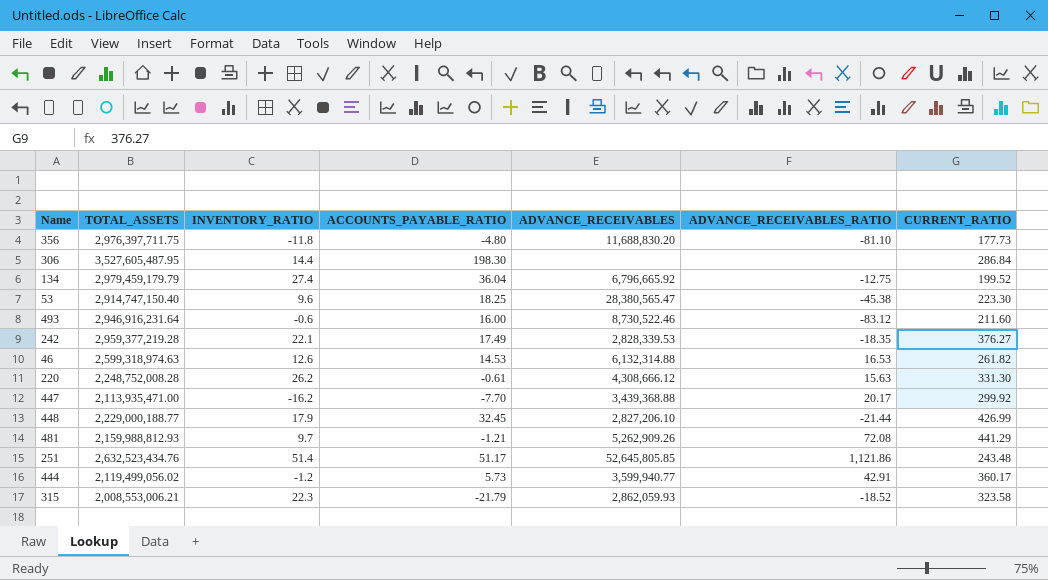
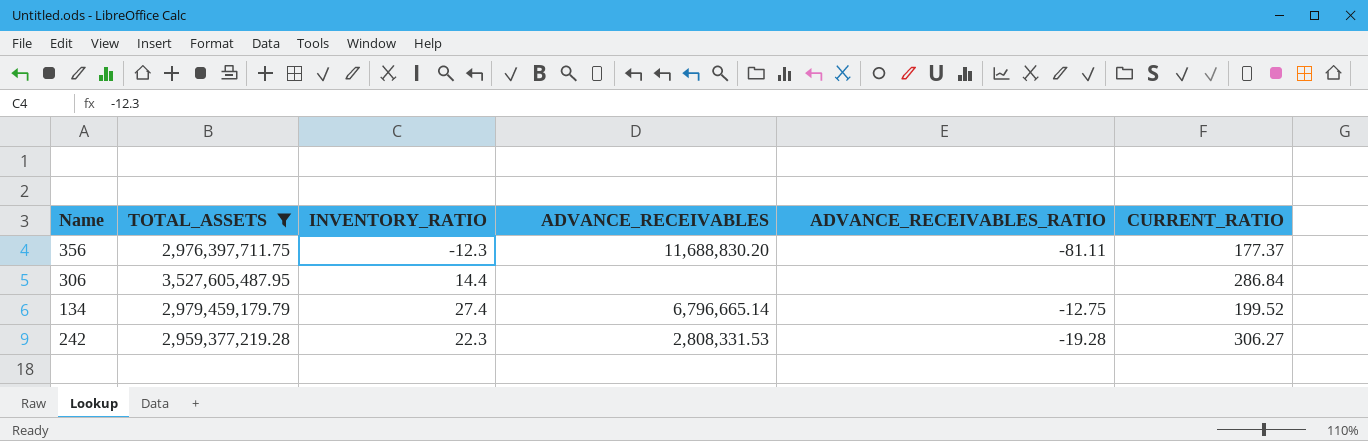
filter: none -> TOTAL_ASSETS >= 2,959,377,219.28
column ACCOUNTS_PAYABLE_RATIO | position: 4 -> none
356 | INVENTORY_RATIO: -11.8 -> -12.3
356 | ADVANCE_RECEIVABLES_RATIO: -81.10 -> -81.11
356 | CURRENT_RATIO: 177.73 -> 177.37
134 | ADVANCE_RECEIVABLES: 6,796,665.92 -> 6,796,665.14
242 | INVENTORY_RATIO: 22.1 -> 22.3
242 | ADVANCE_RECEIVABLES: 2,828,339.53 -> 2,808,331.53
242 | ADVANCE_RECEIVABLES_RATIO: -18.35 -> -19.28
242 | CURRENT_RATIO: 376.27 -> 306.27

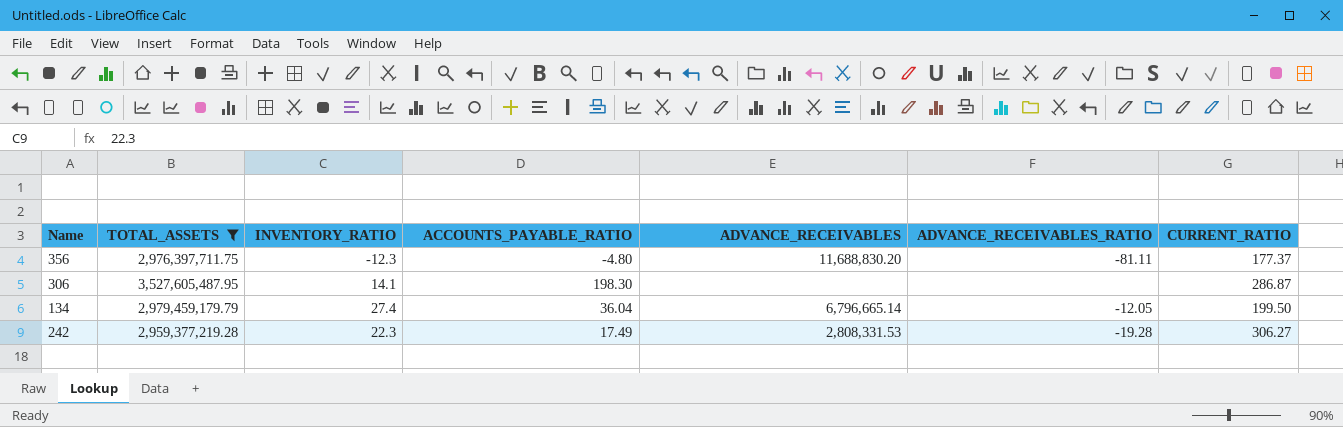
column ACCOUNTS_PAYABLE_RATIO | position: none -> 4
306 | INVENTORY_RATIO: 14.4 -> 14.1
306 | CURRENT_RATIO: 286.84 -> 286.87
134 | ADVANCE_RECEIVABLES_RATIO: -12.75 -> -12.05
134 | CURRENT_RATIO: 199.52 -> 199.50

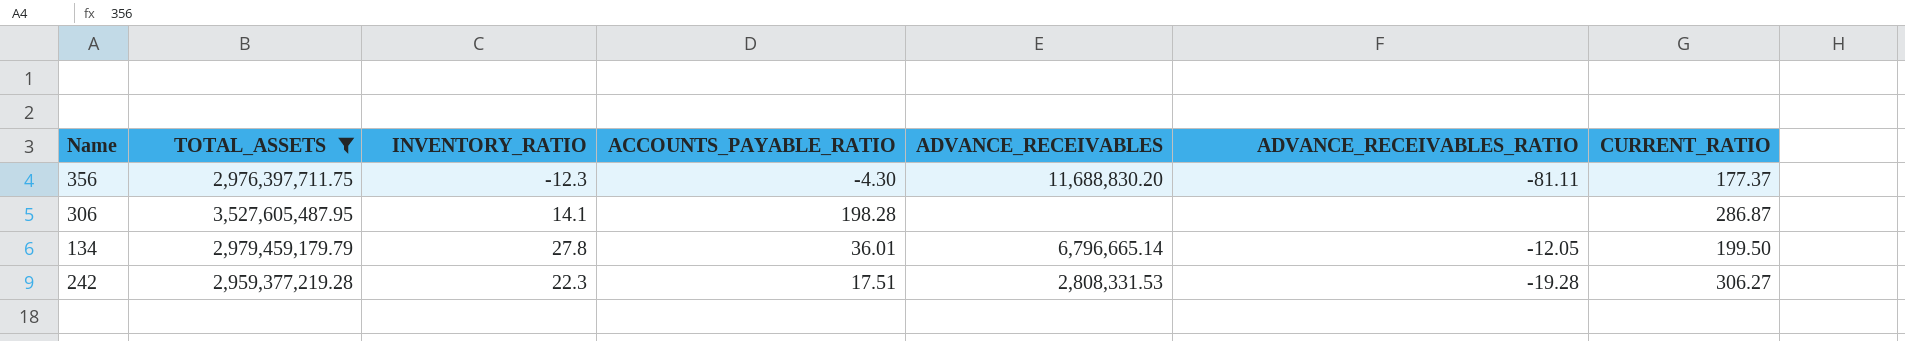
356 | ACCOUNTS_PAYABLE_RATIO: -4.80 -> -4.30
306 | ACCOUNTS_PAYABLE_RATIO: 198.30 -> 198.28
134 | INVENTORY_RATIO: 27.4 -> 27.8
134 | ACCOUNTS_PAYABLE_RATIO: 36.04 -> 36.01
242 | ACCOUNTS_PAYABLE_RATIO: 17.49 -> 17.51

